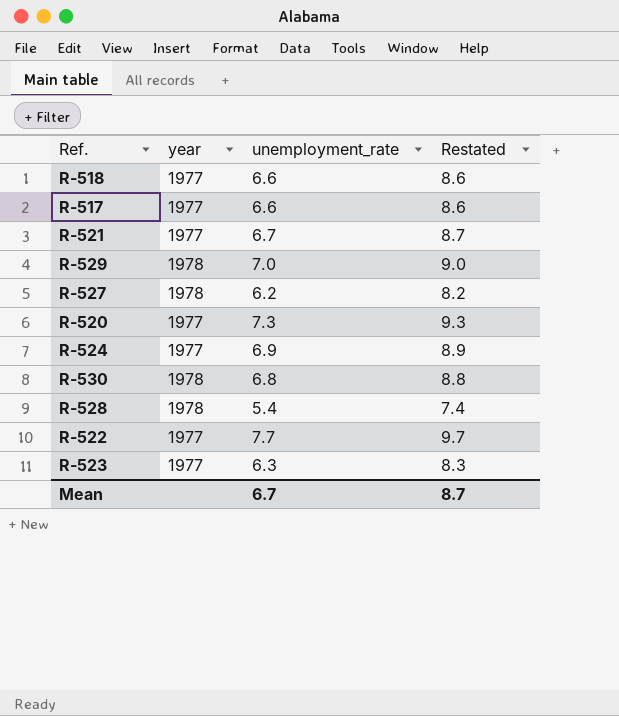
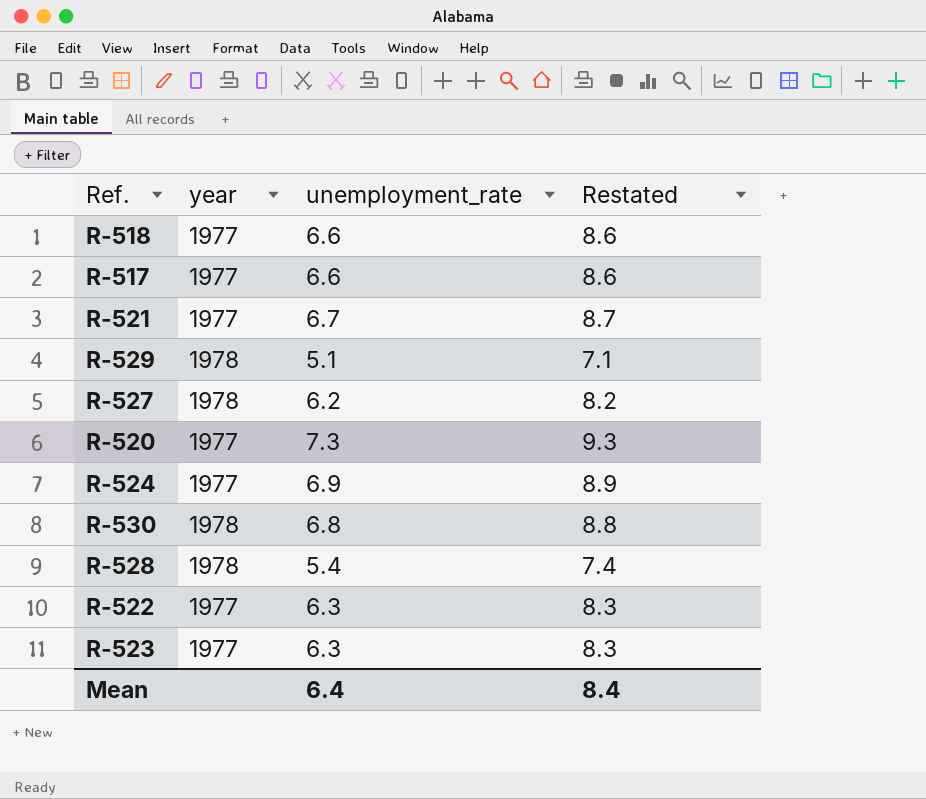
R-529 | unemployment_rate: 7.0 -> 5.1
R-529 | Restated: 9.0 -> 7.1
R-522 | unemployment_rate: 7.7 -> 6.3
R-522 | Restated: 9.7 -> 8.3
Mean | unemployment_rate: 6.7 -> 6.4
Mean | Restated: 8.7 -> 8.4

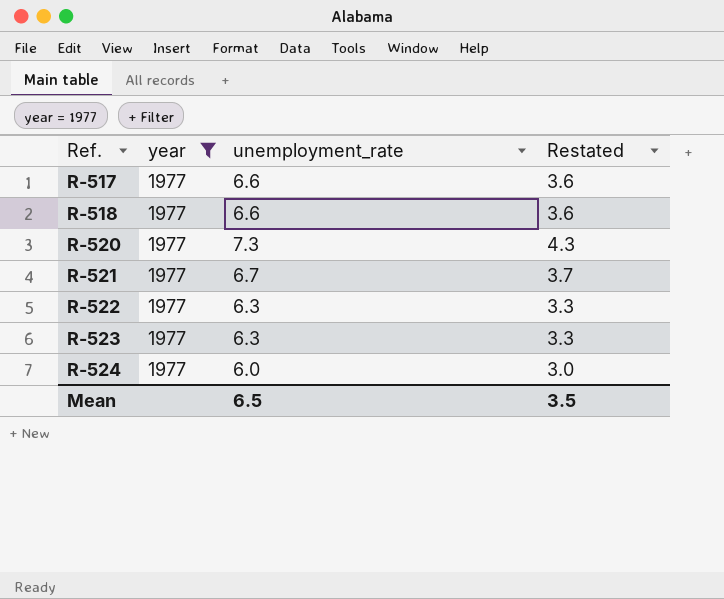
filter: none -> year = 1977
row order: none -> Ref. ascending
column Restated | formula: [unemployment_rate] + 2 -> [unemployment_rate] - 3
R-524 | unemployment_rate: 6.9 -> 6.0
Mean | unemployment_rate: 6.4 -> 6.5
Mean | Restated: 8.4 -> 3.5

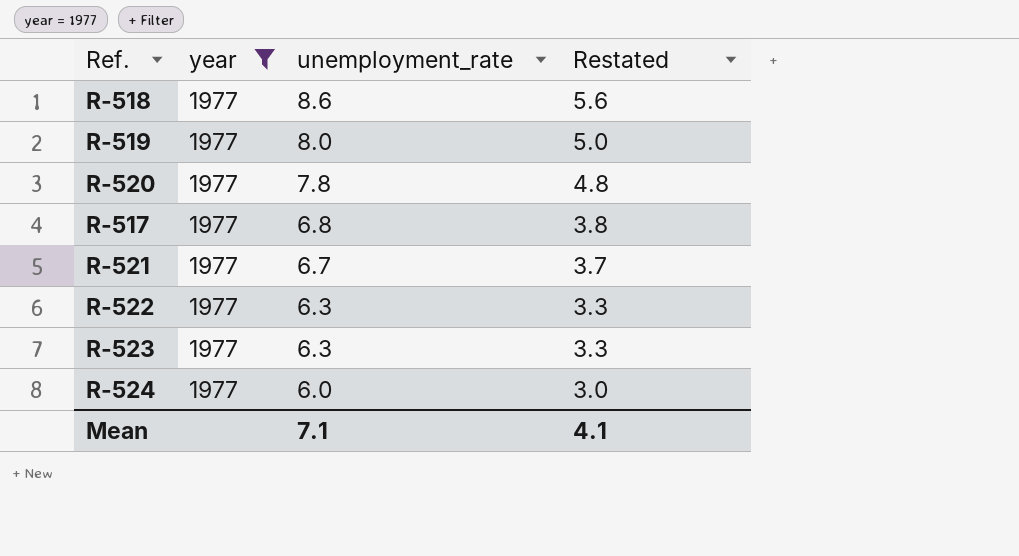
row order: Ref. ascending -> unemployment_rate descending
R-518 | unemployment_rate: 6.6 -> 8.6
R-518 | Restated: 3.6 -> 5.6
row R-519: none -> 1977 | 8.0 | 5.0
R-520 | unemployment_rate: 7.3 -> 7.8
R-520 | Restated: 4.3 -> 4.8
R-517 | unemployment_rate: 6.6 -> 6.8
R-517 | Restated: 3.6 -> 3.8
Mean | unemployment_rate: 6.5 -> 7.1
Mean | Restated: 3.5 -> 4.1

